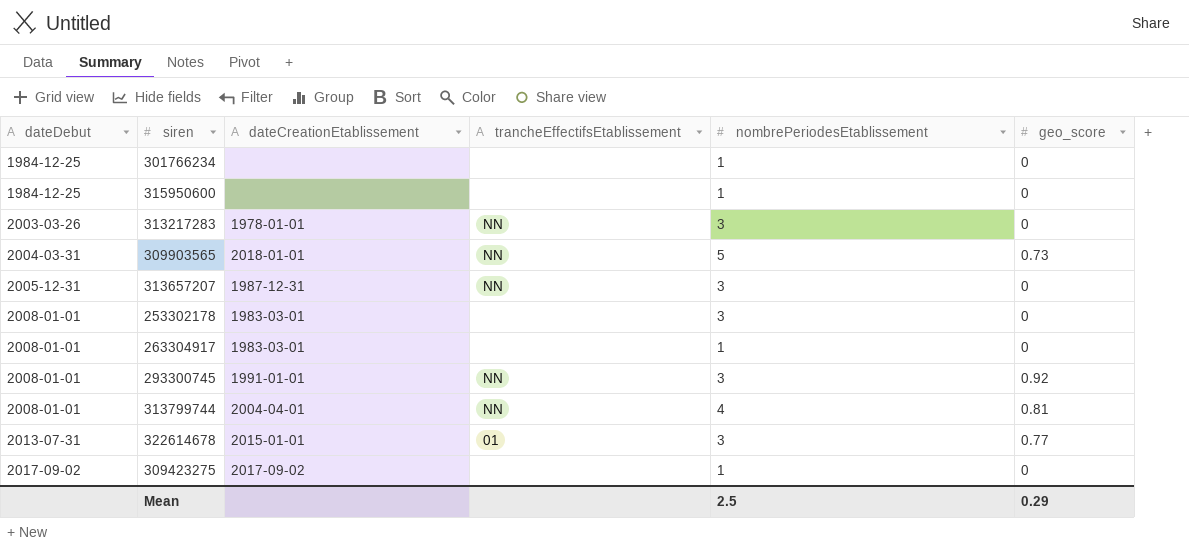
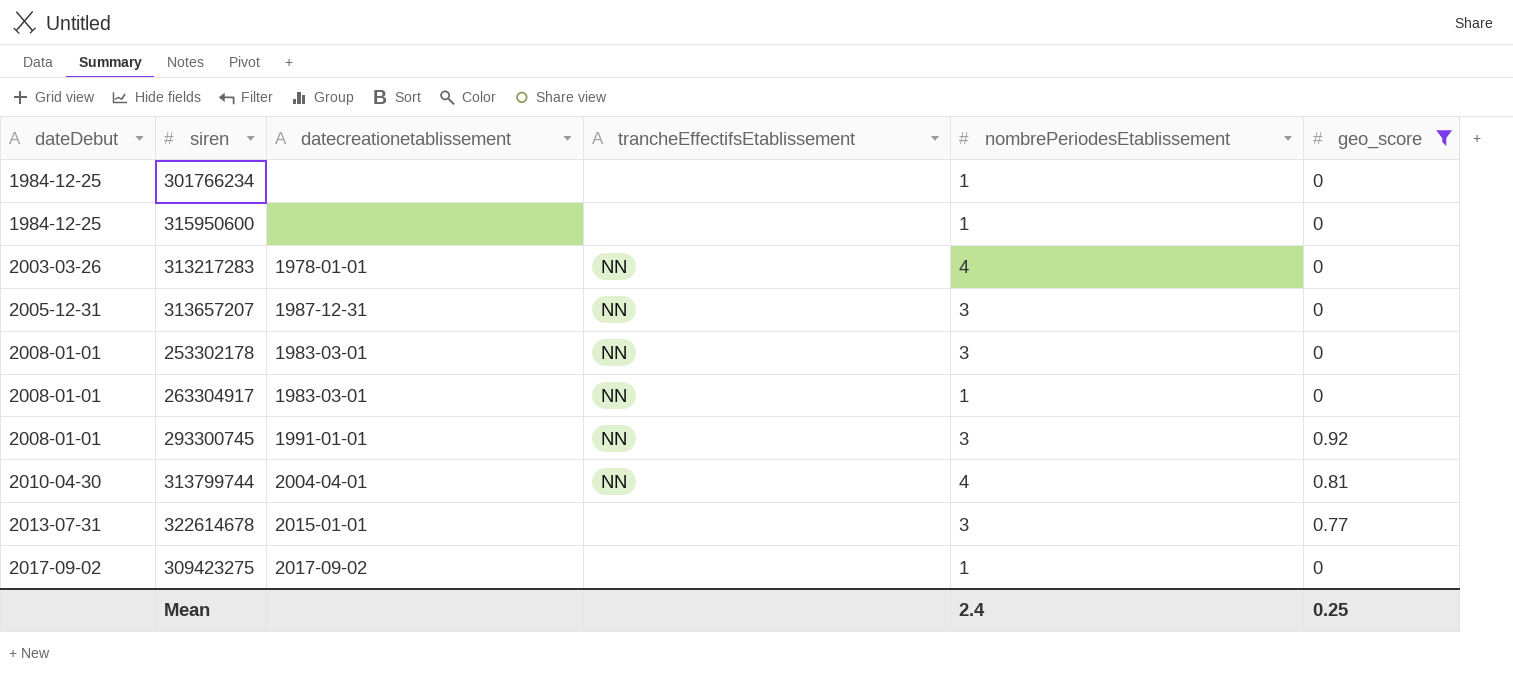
filter: none -> geo_score != 0.73
column name: dateCreationEtablissement -> datecreationetablissement
313217283 | nombrePeriodesEtablissement: 3 -> 4
253302178 | trancheEffectifsEtablissement: none -> NN
263304917 | trancheEffectifsEtablissement: none -> NN
313799744 | dateDebut: 2008-01-01 -> 2010-04-30
322614678 | trancheEffectifsEtablissement: 01 -> none
Mean | nombrePeriodesEtablissement: 2.5 -> 2.4
Mean | geo_score: 0.29 -> 0.25

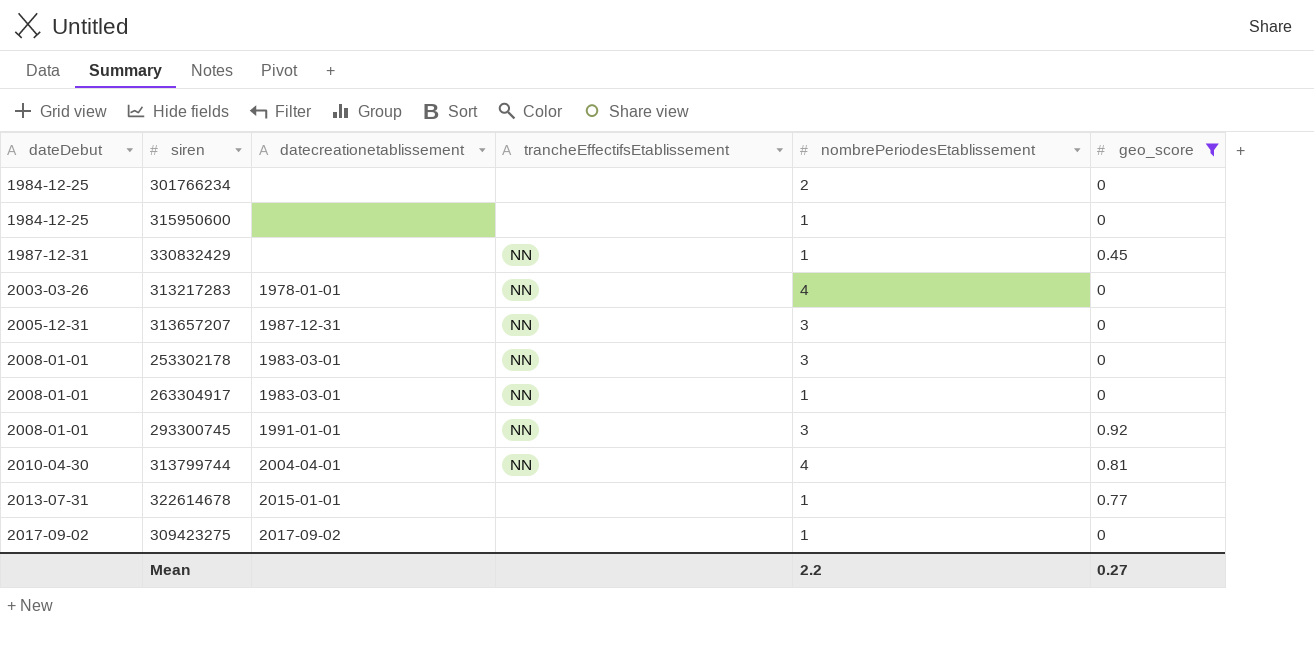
301766234 | nombrePeriodesEtablissement: 1 -> 2
row 330832429: none -> 1987-12-31 | none | NN | 1 | 0.45
322614678 | nombrePeriodesEtablissement: 3 -> 1
Mean | nombrePeriodesEtablissement: 2.4 -> 2.2
Mean | geo_score: 0.25 -> 0.27

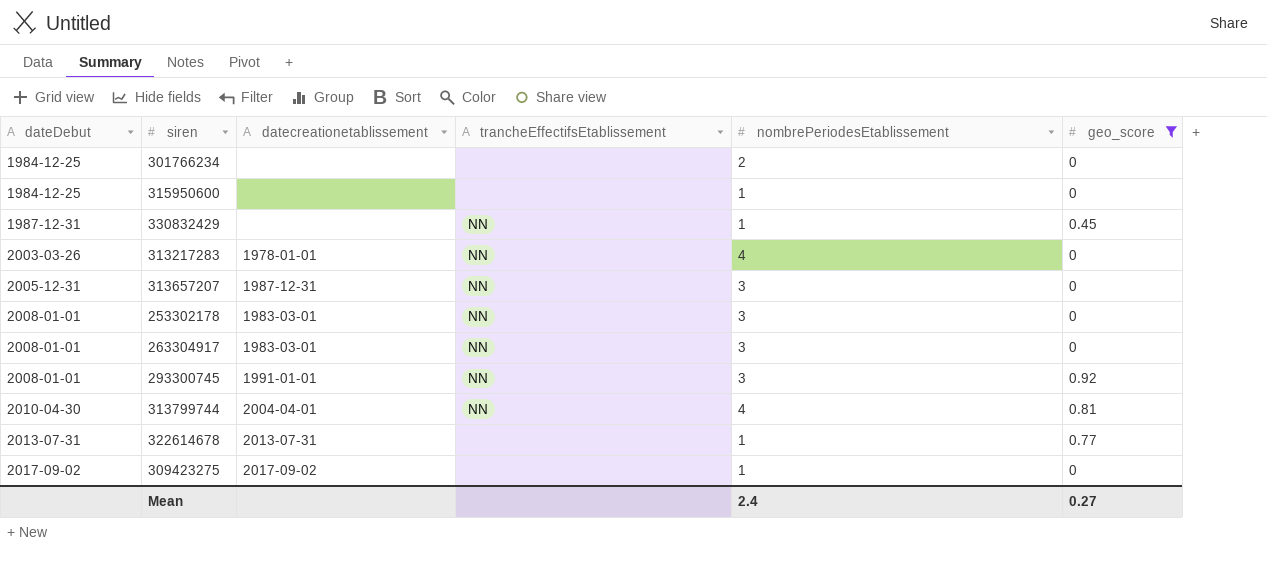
263304917 | nombrePeriodesEtablissement: 1 -> 3
322614678 | datecreationetablissement: 2015-01-01 -> 2013-07-31
Mean | nombrePeriodesEtablissement: 2.2 -> 2.4

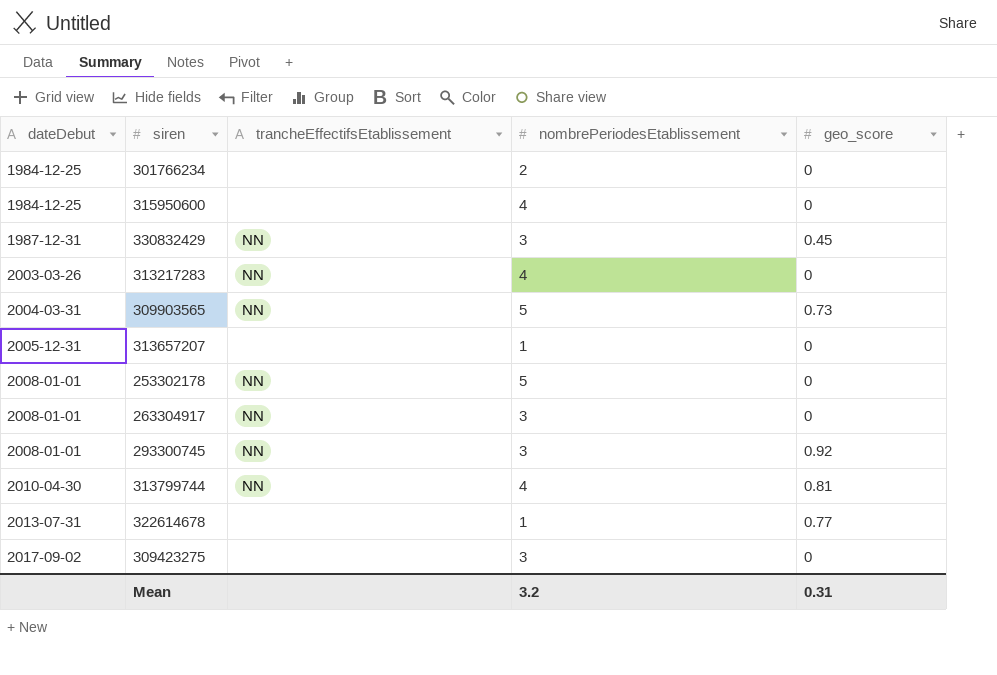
filter: geo_score != 0.73 -> none
column datecreationetablissement | position: 3 -> none
315950600 | nombrePeriodesEtablissement: 1 -> 4
330832429 | nombrePeriodesEtablissement: 1 -> 3
313657207 | trancheEffectifsEtablissement: NN -> none
313657207 | nombrePeriodesEtablissement: 3 -> 1
253302178 | nombrePeriodesEtablissement: 3 -> 5
309423275 | nombrePeriodesEtablissement: 1 -> 3
Mean | nombrePeriodesEtablissement: 2.4 -> 3.2
Mean | geo_score: 0.27 -> 0.31

